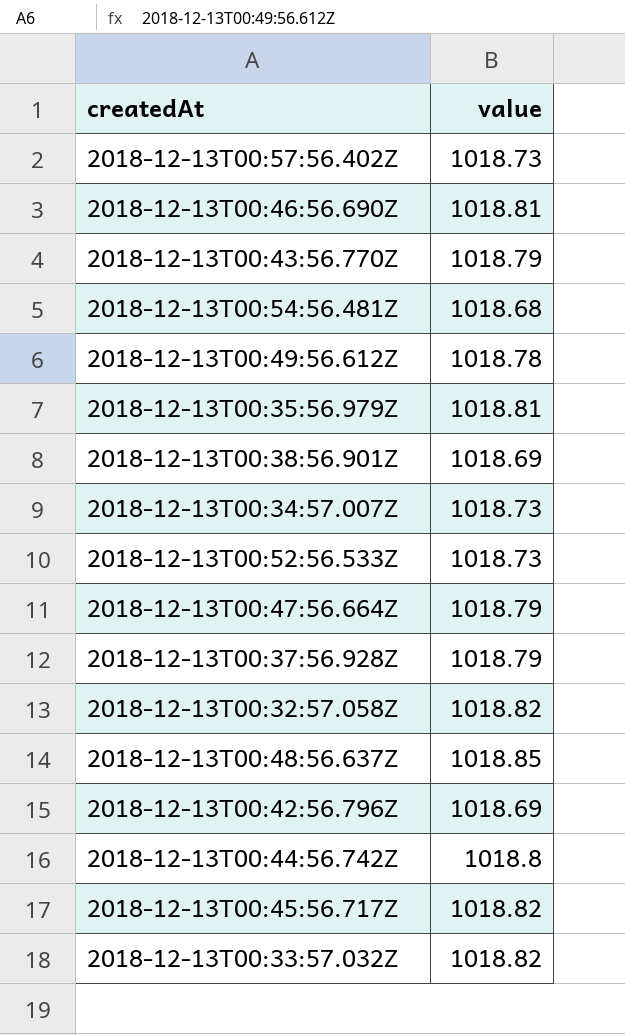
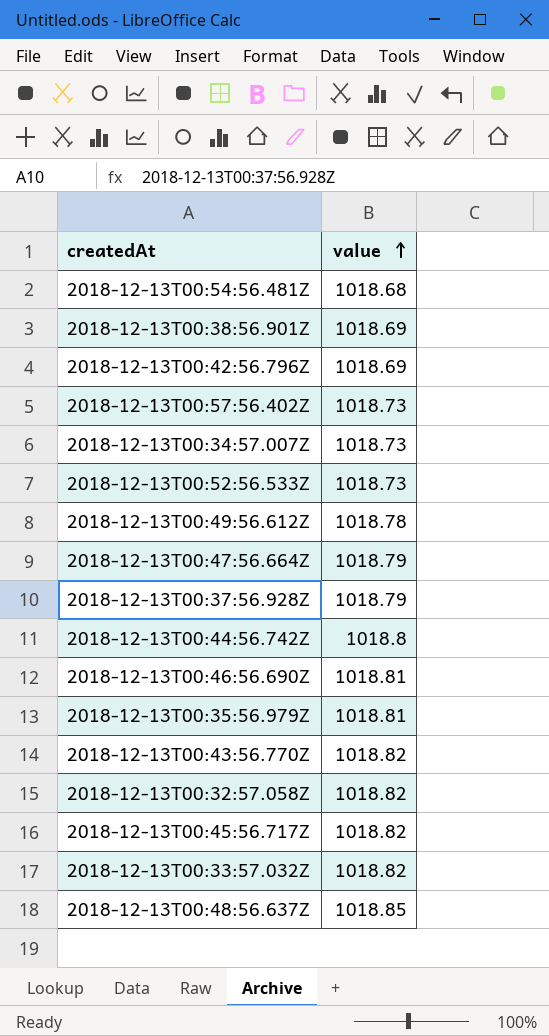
row order: none -> value ascending
2018-12-13T00:43:56.770Z | value: 1018.79 -> 1018.82

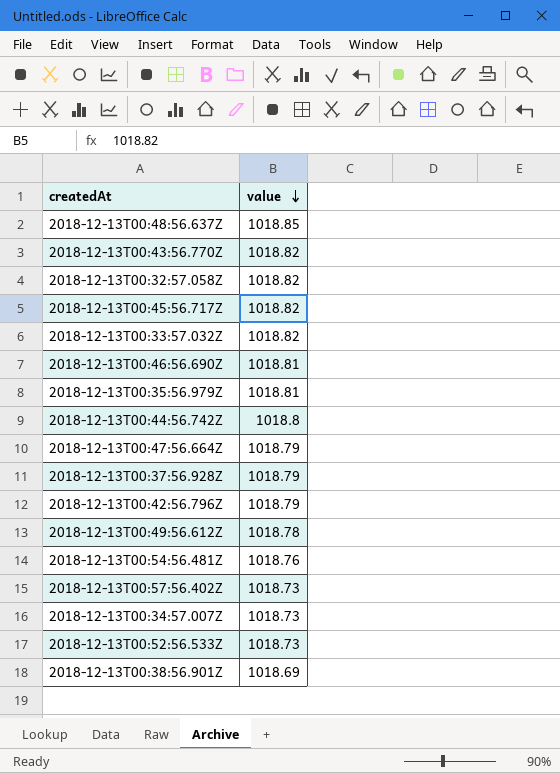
row order: value ascending -> value descending
2018-12-13T00:42:56.796Z | value: 1018.69 -> 1018.79
2018-12-13T00:54:56.481Z | value: 1018.68 -> 1018.76

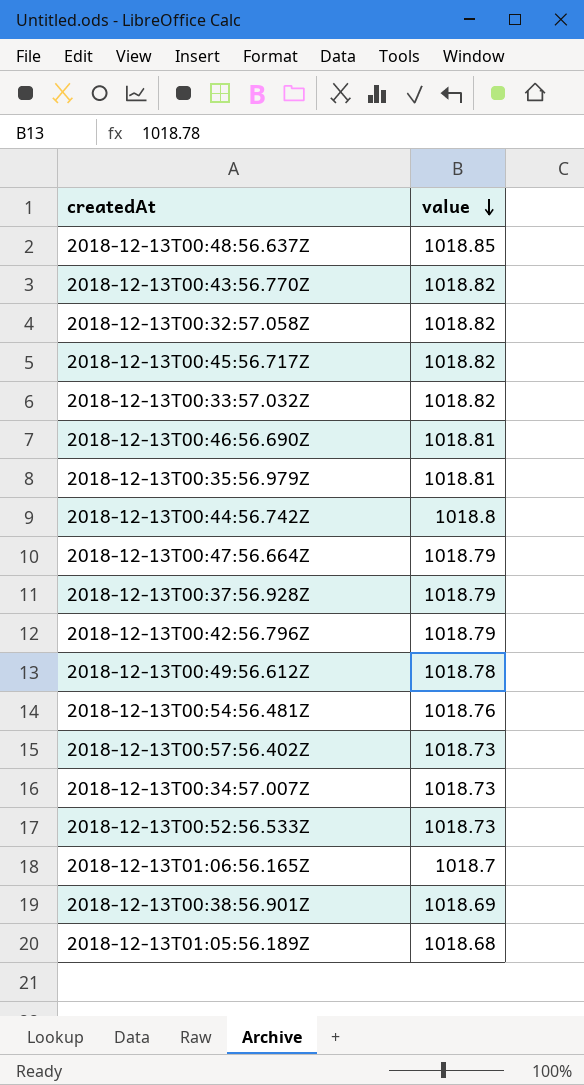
row 2018-12-13T01:06:56.165Z: none -> 1018.7
row 2018-12-13T01:05:56.189Z: none -> 1018.68

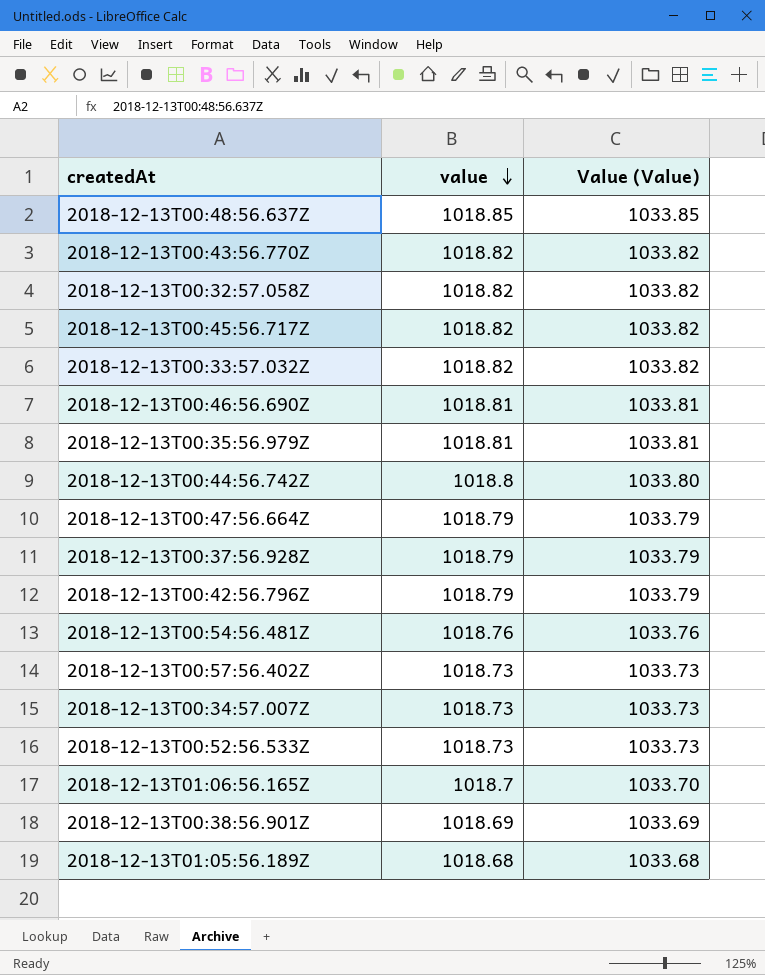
column Value (Value) | formula: none -> [value] + 15
row 2018-12-13T00:49:56.612Z: 1018.78 -> none

